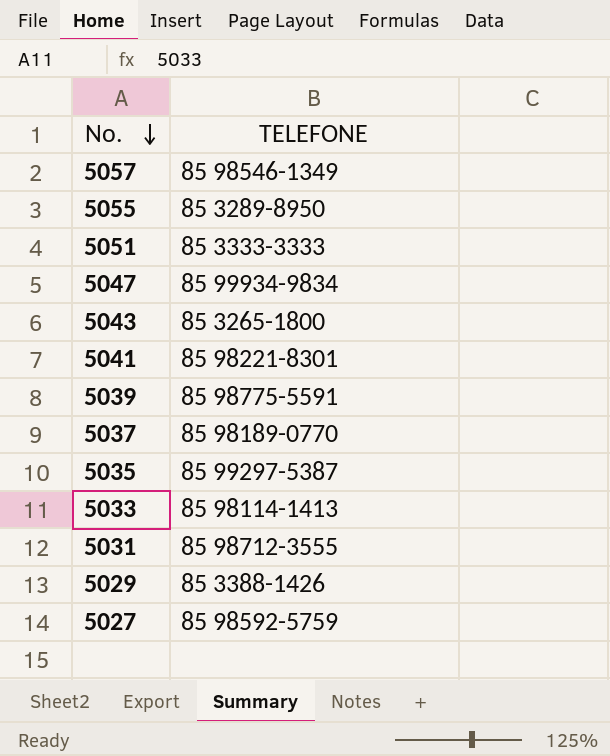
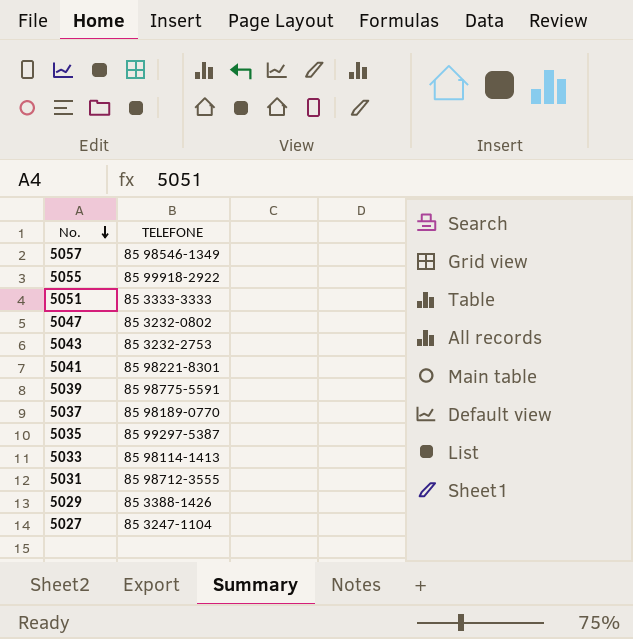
5055 | TELEFONE: 85 3289-8950 -> 85 99918-2922
5047 | TELEFONE: 85 99934-9834 -> 85 3232-0802
5043 | TELEFONE: 85 3265-1800 -> 85 3232-2753
5027 | TELEFONE: 85 98592-5759 -> 85 3247-1104

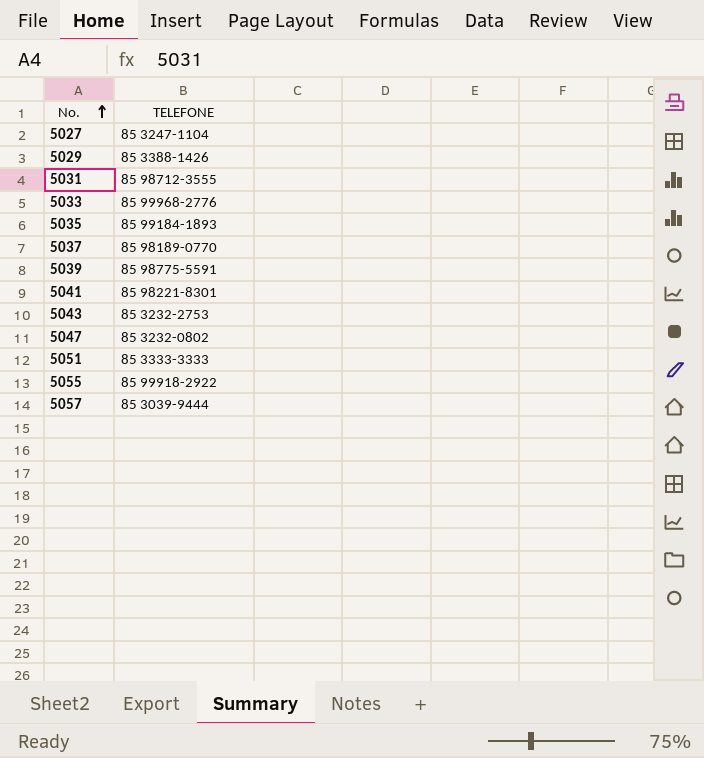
row order: No. descending -> No. ascending
5033 | TELEFONE: 85 98114-1413 -> 85 99968-2776
5035 | TELEFONE: 85 99297-5387 -> 85 99184-1893
5057 | TELEFONE: 85 98546-1349 -> 85 3039-9444

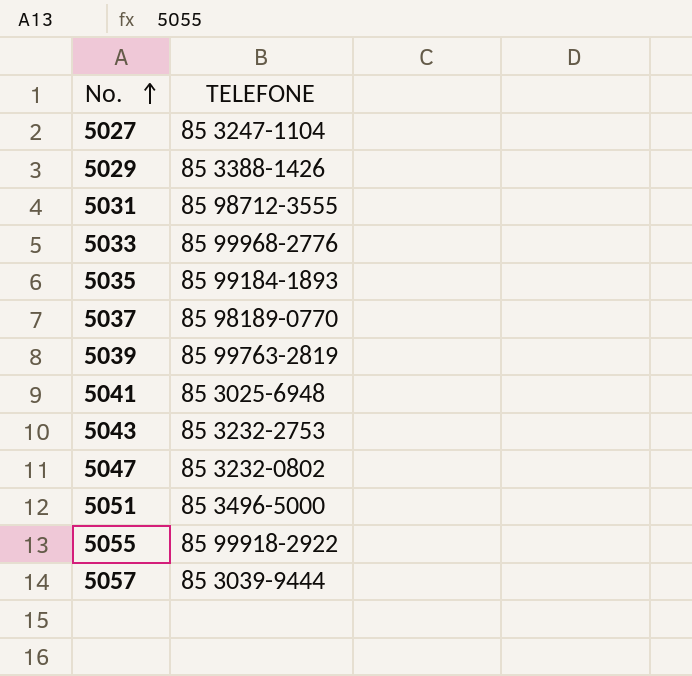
5039 | TELEFONE: 85 98775-5591 -> 85 99763-2819
5041 | TELEFONE: 85 98221-8301 -> 85 3025-6948
5051 | TELEFONE: 85 3333-3333 -> 85 3496-5000

